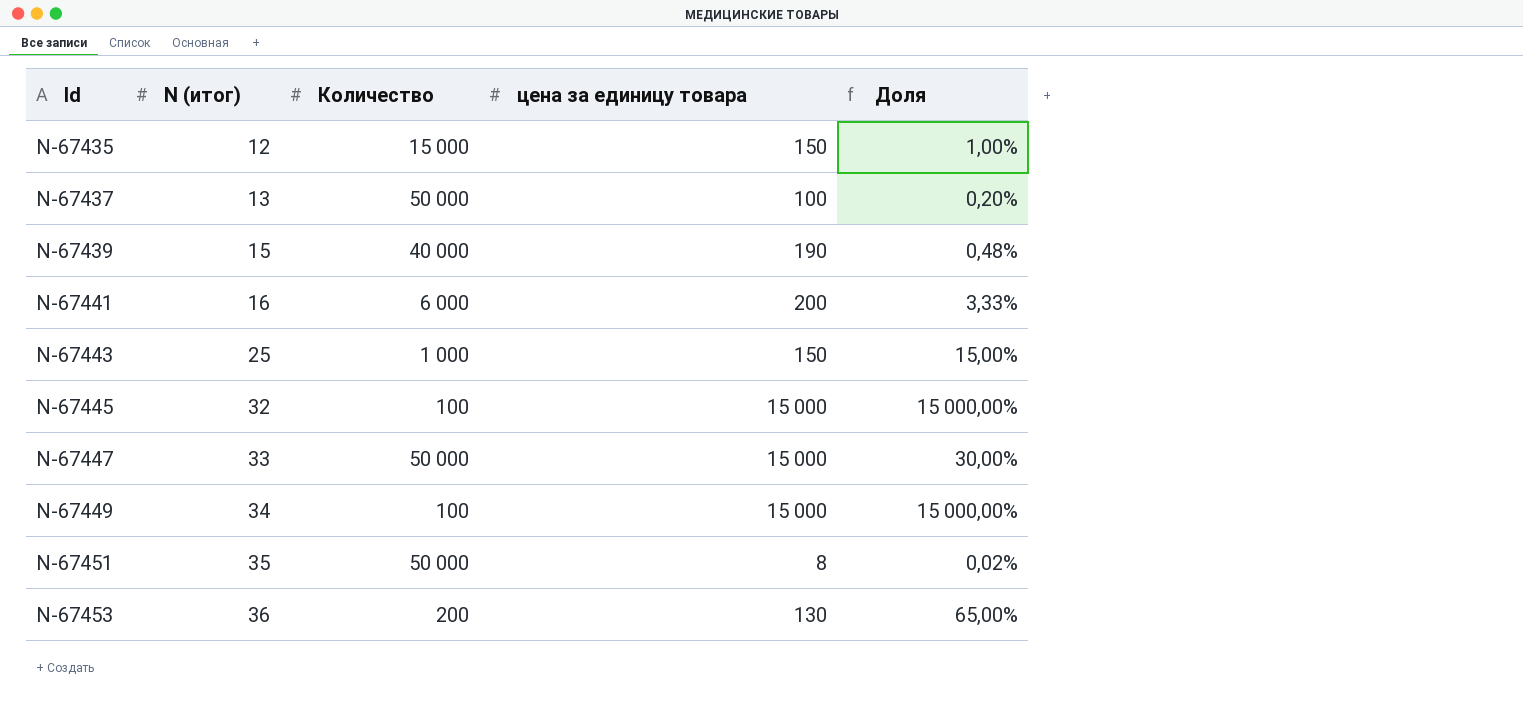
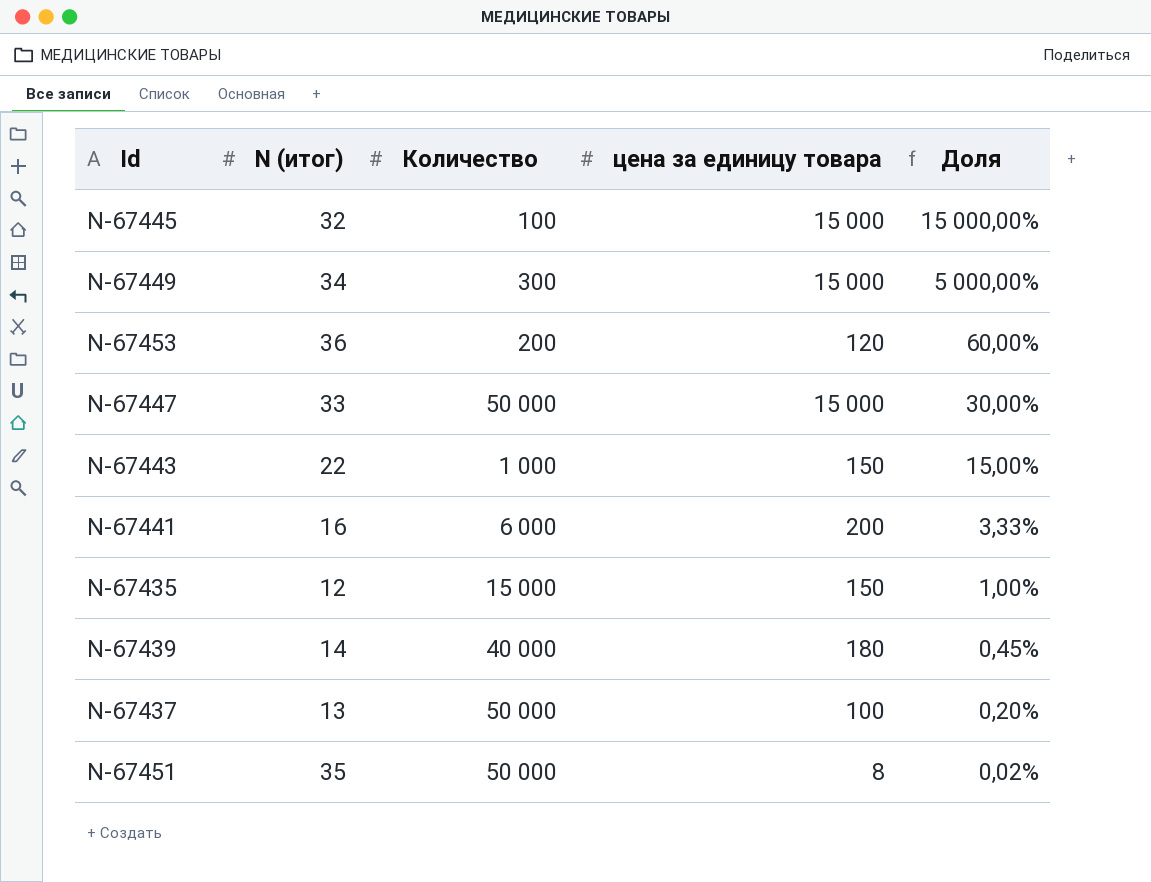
row order: Id ascending -> Доля descending
N-67449 | Количество: 100 -> 300
N-67449 | Доля: 15 000,00% -> 5 000,00%
N-67453 | цена за единицу товара: 130 -> 120
N-67453 | Доля: 65,00% -> 60,00%
N-67443 | N (итог): 25 -> 22
N-67439 | N (итог): 15 -> 14
N-67439 | цена за единицу товара: 190 -> 180
N-67439 | Доля: 0,48% -> 0,45%

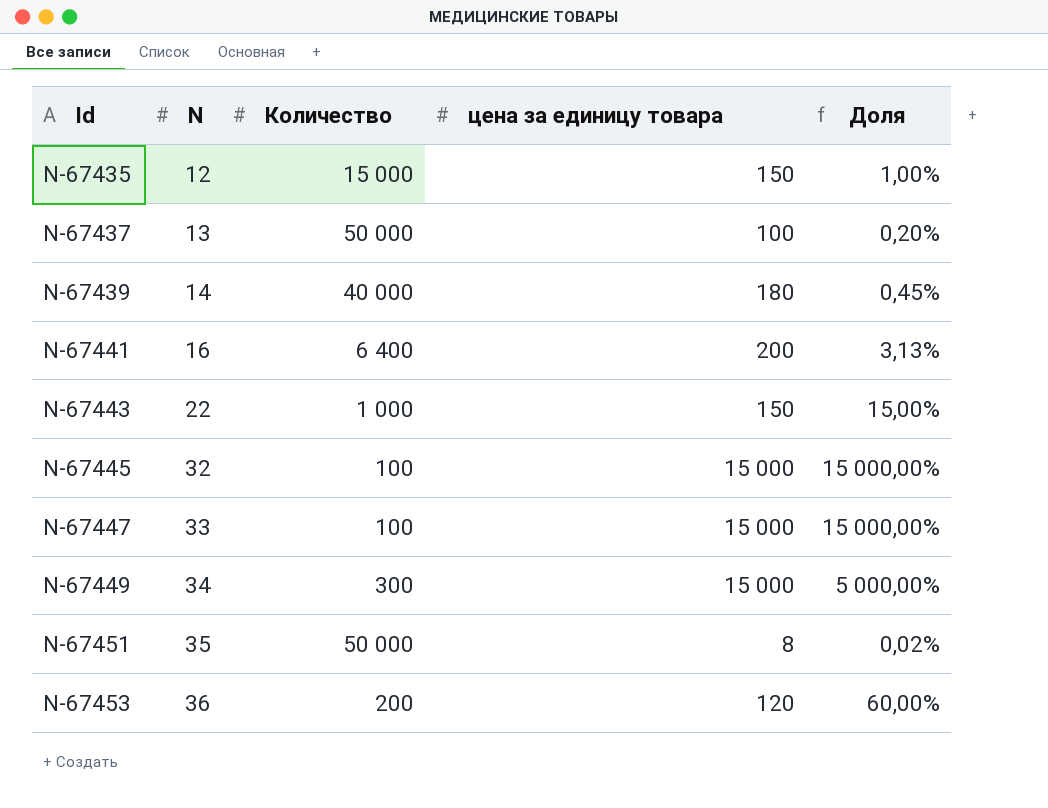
row order: Доля descending -> Id ascending
column name: N (итог) -> N
N-67441 | Количество: 6 000 -> 6 400
N-67441 | Доля: 3,33% -> 3,13%
N-67447 | Количество: 50 000 -> 100
N-67447 | Доля: 30,00% -> 15 000,00%

